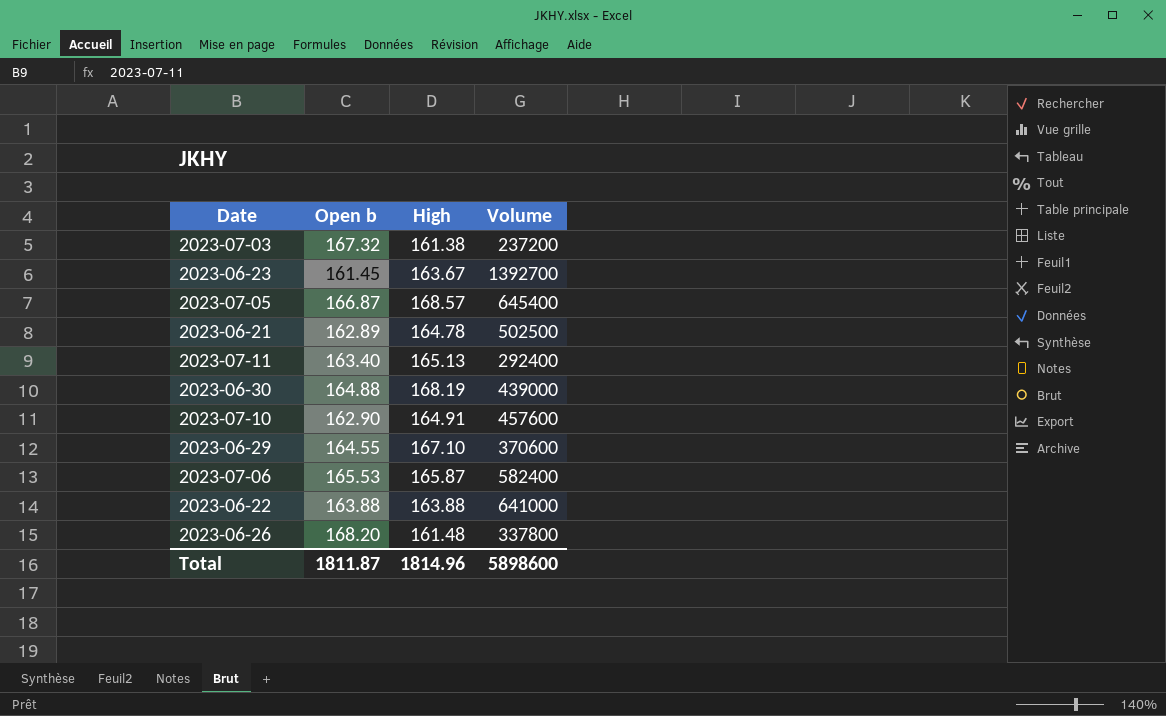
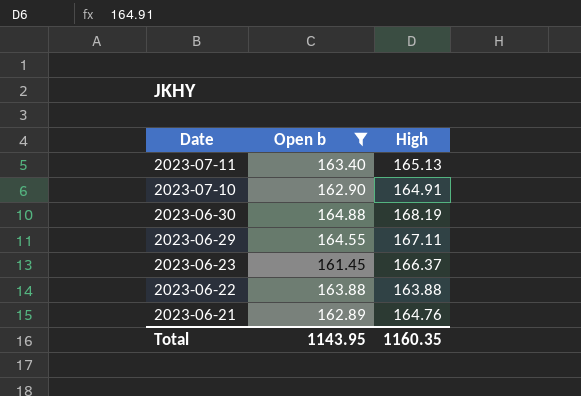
filter: none -> Open b <= 164.88
row order: none -> Date descending
column Volume | position: 4 -> none
2023-06-29 | High: 167.10 -> 167.11
2023-06-23 | High: 163.67 -> 166.37
2023-06-21 | High: 164.78 -> 164.76
Total | Open b: 1811.87 -> 1143.95
Total | High: 1814.96 -> 1160.35

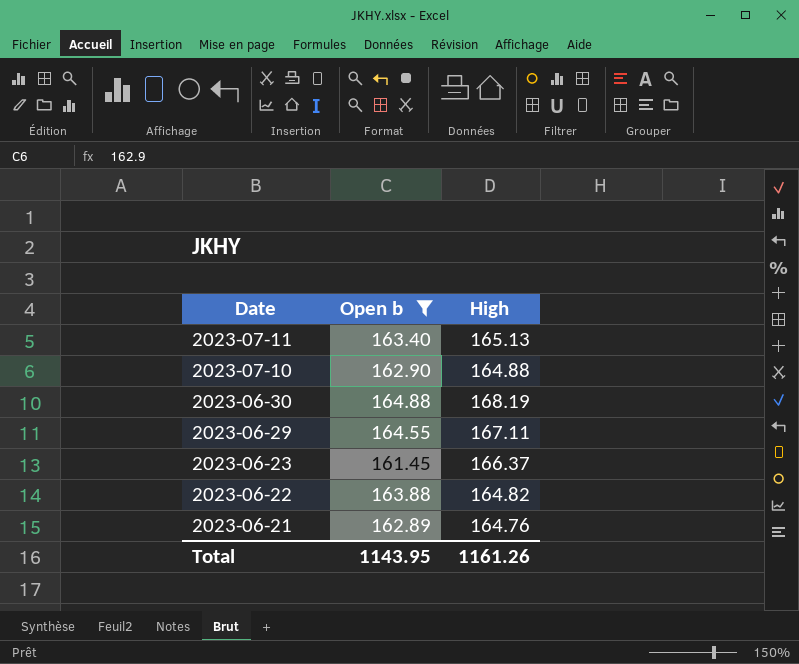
2023-07-10 | High: 164.91 -> 164.88
2023-06-22 | High: 163.88 -> 164.82
Total | High: 1160.35 -> 1161.26

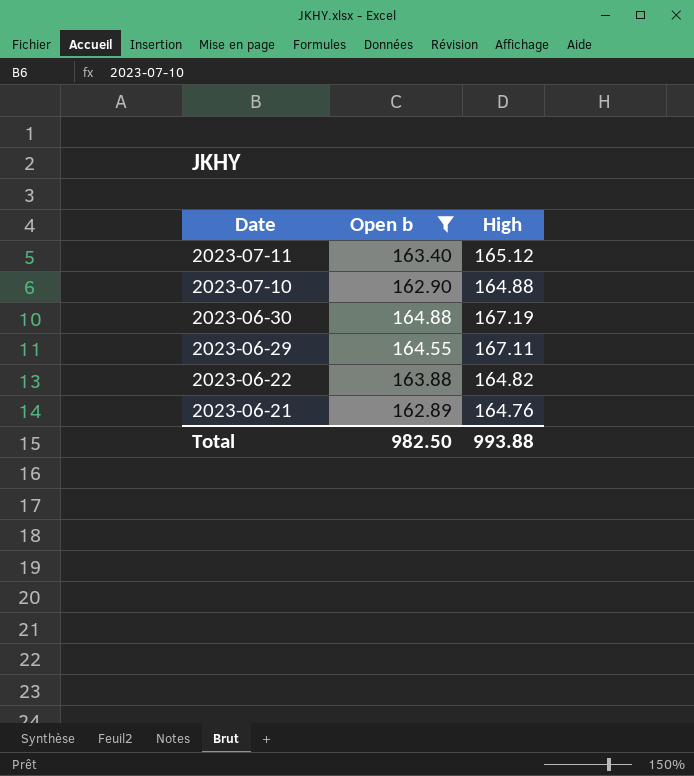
row 2023-06-23: 161.45 | 166.37 -> none
2023-07-11 | High: 165.13 -> 165.12
2023-06-30 | High: 168.19 -> 167.19
Total | Open b: 1143.95 -> 982.50
Total | High: 1161.26 -> 993.88

